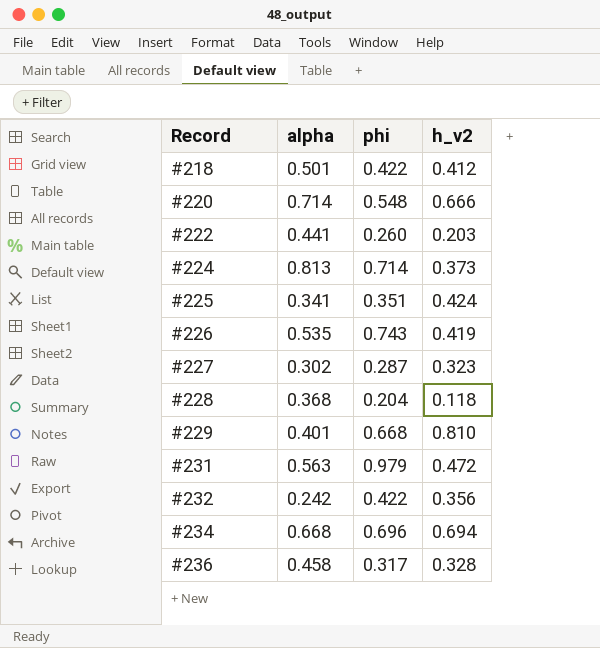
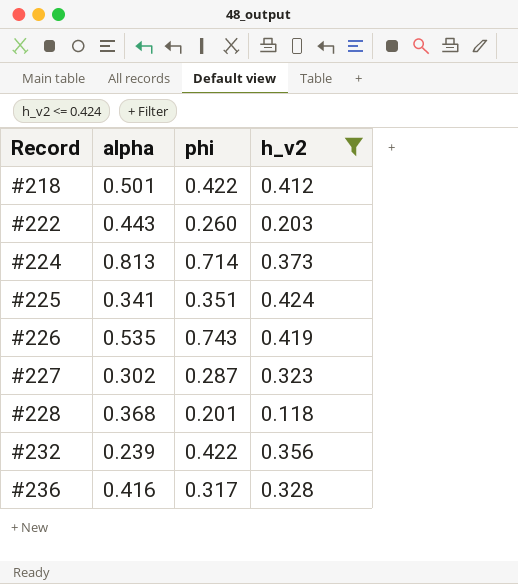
filter: none -> h_v2 <= 0.424
#222 | alpha: 0.441 -> 0.443
#228 | phi: 0.204 -> 0.201
#232 | alpha: 0.242 -> 0.239
#236 | alpha: 0.458 -> 0.416

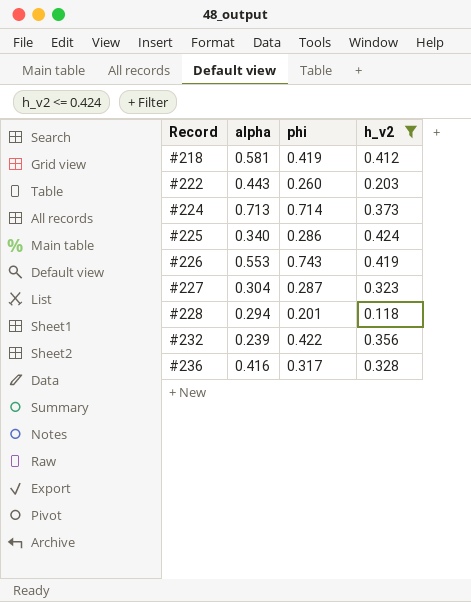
#218 | alpha: 0.501 -> 0.581
#218 | phi: 0.422 -> 0.419
#224 | alpha: 0.813 -> 0.713
#225 | alpha: 0.341 -> 0.340
#225 | phi: 0.351 -> 0.286
#226 | alpha: 0.535 -> 0.553
#227 | alpha: 0.302 -> 0.304
#228 | alpha: 0.368 -> 0.294

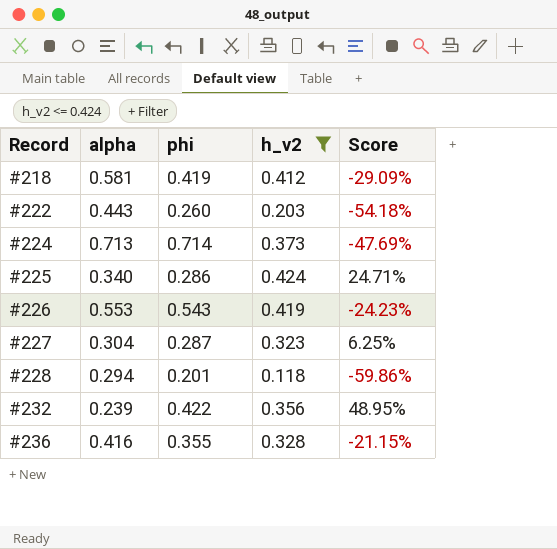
column Score | formula: none -> ([h_v2] - [alpha]) / [alpha]
#226 | phi: 0.743 -> 0.543
#236 | phi: 0.317 -> 0.355

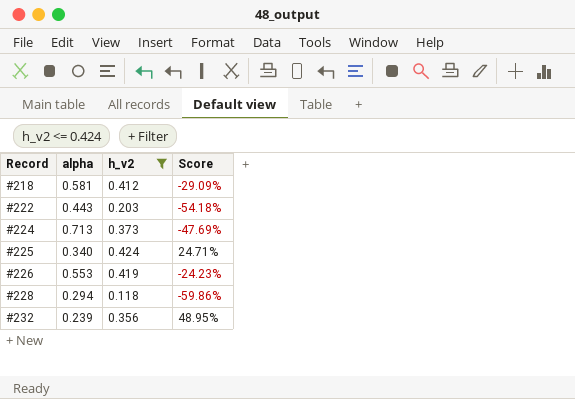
column phi | position: 3 -> none
row #227: 0.304 | 0.287 | 0.323 | 6.25% -> none
row #236: 0.416 | 0.355 | 0.328 | -21.15% -> none

